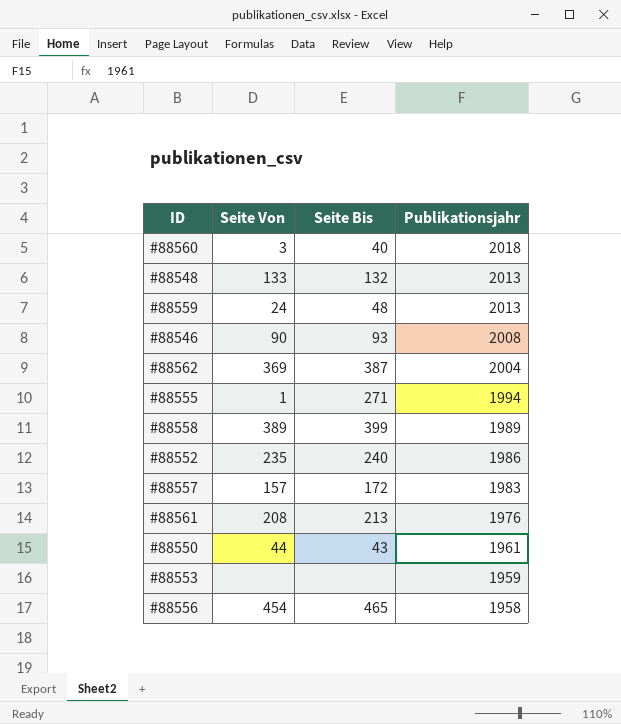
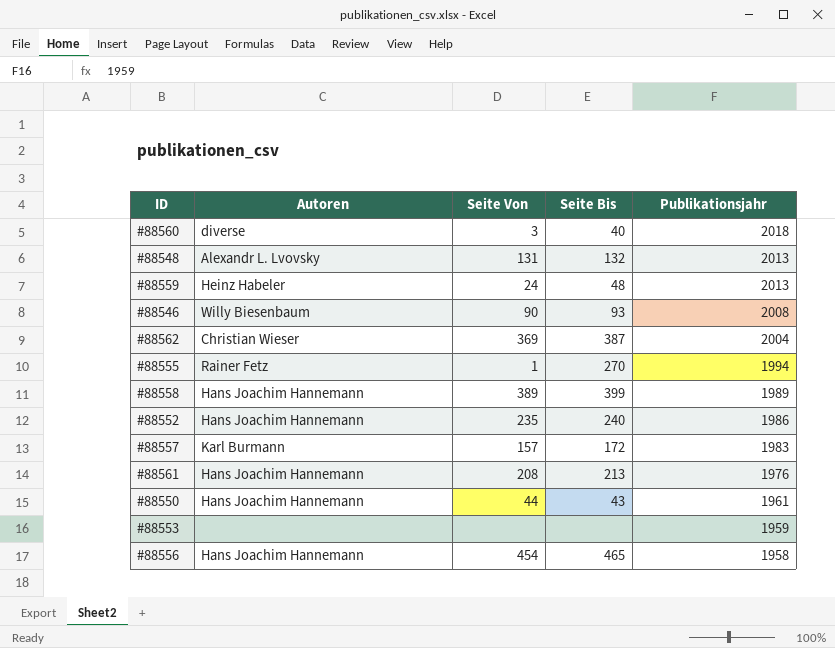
column Autoren | position: none -> 2
#88548 | Seite Von: 133 -> 131
#88555 | Seite Bis: 271 -> 270

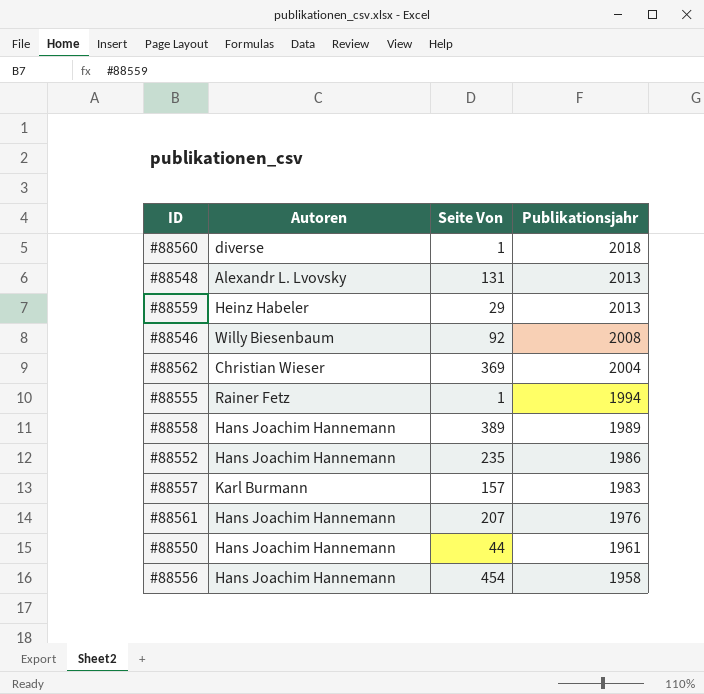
column Seite Bis | position: 4 -> none
row #88553: none | none | none | 1959 -> none
#88560 | Seite Von: 3 -> 1
#88559 | Seite Von: 24 -> 29
#88546 | Seite Von: 90 -> 92
#88561 | Seite Von: 208 -> 207

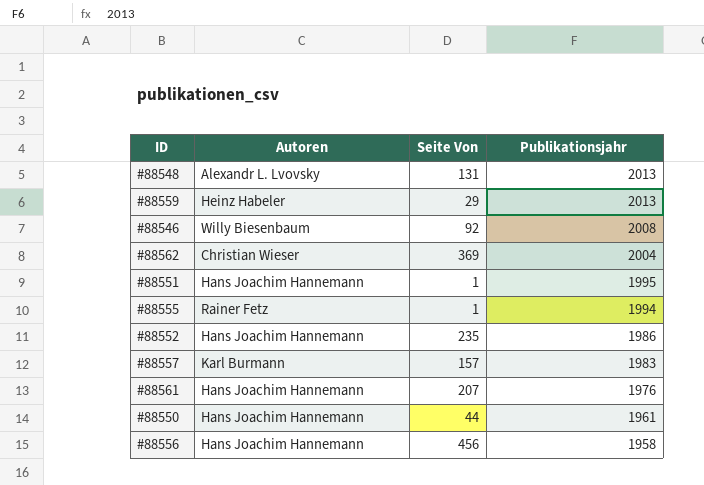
row #88560: diverse | 1 | 2018 -> none
row #88558: Hans Joachim Hannemann | 389 | 1989 -> none
row #88551: none -> Hans Joachim Hannemann | 1 | 1995
#88556 | Seite Von: 454 -> 456

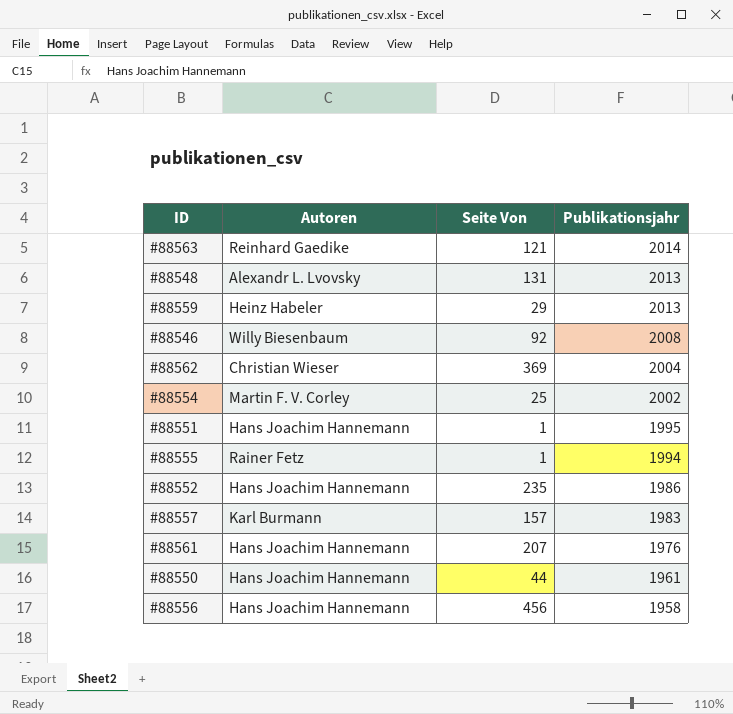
row #88563: none -> Reinhard Gaedike | 121 | 2014
row #88554: none -> Martin F. V. Corley | 25 | 2002

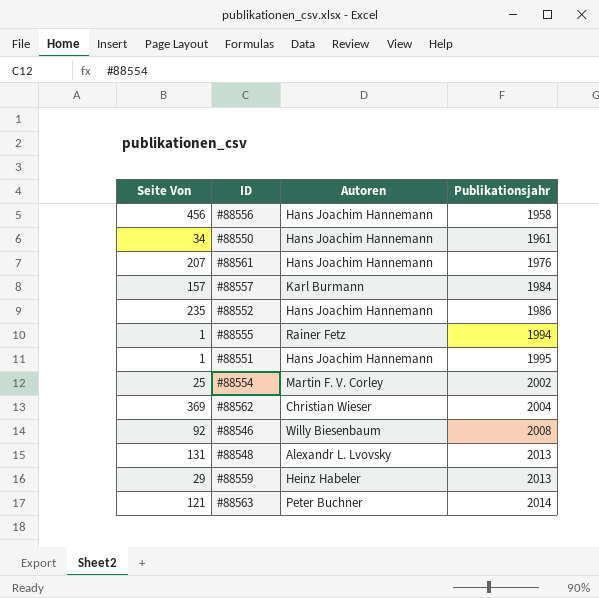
row order: Publikationsjahr descending -> Publikationsjahr ascending
column Seite Von | position: 3 -> 1
#88550 | Seite Von: 44 -> 34
#88557 | Publikationsjahr: 1983 -> 1984
#88563 | Autoren: Reinhard Gaedike -> Peter Buchner

